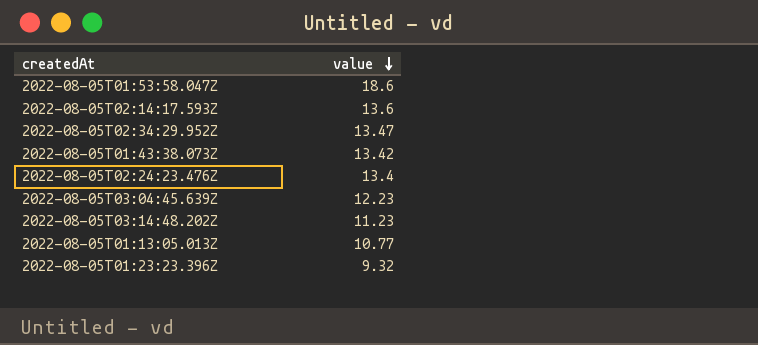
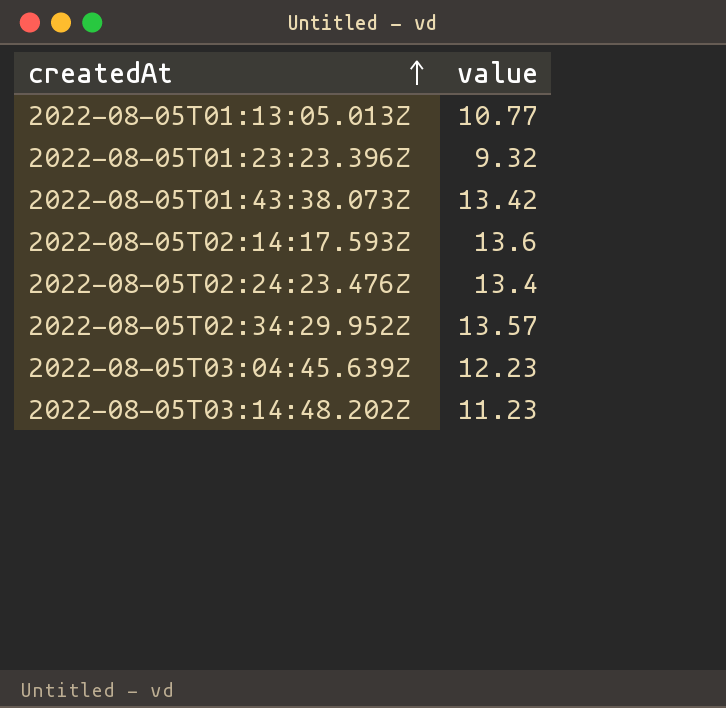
row order: value descending -> createdAt ascending
row 2022-08-05T01:53:58.047Z: 18.6 -> none
2022-08-05T02:34:29.952Z | value: 13.47 -> 13.57

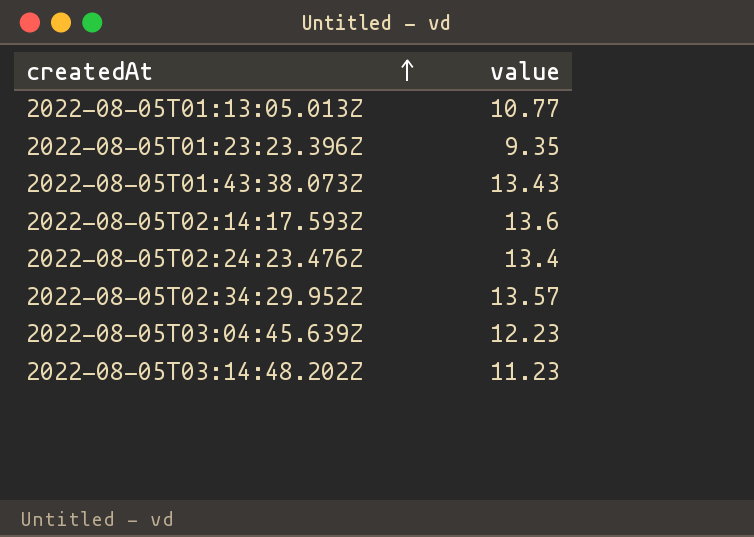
2022-08-05T01:23:23.396Z | value: 9.32 -> 9.35
2022-08-05T01:43:38.073Z | value: 13.42 -> 13.43

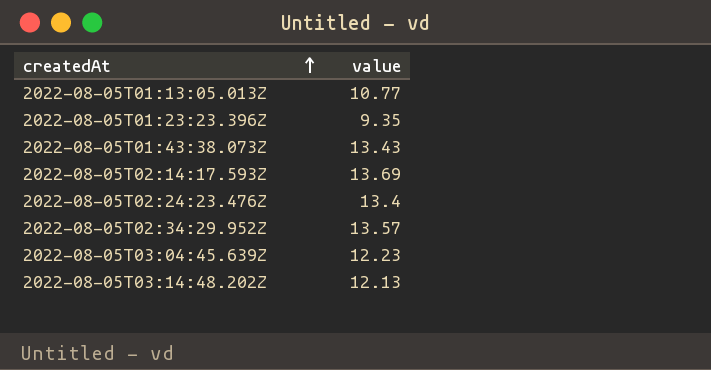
2022-08-05T02:14:17.593Z | value: 13.6 -> 13.69
2022-08-05T03:14:48.202Z | value: 11.23 -> 12.13

